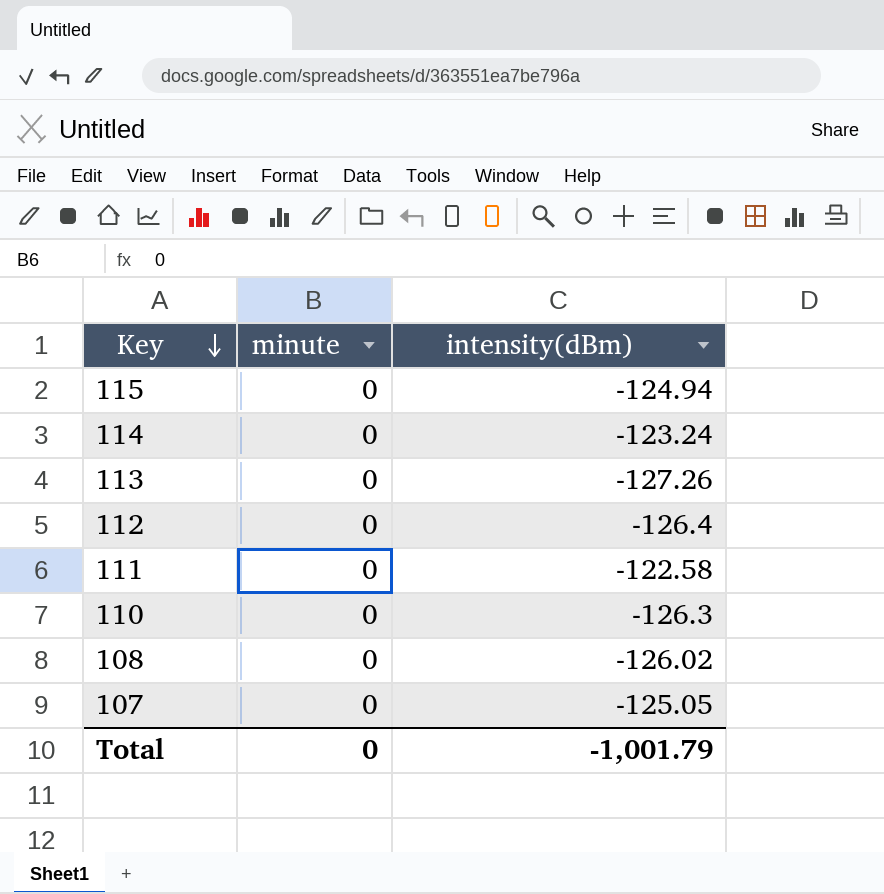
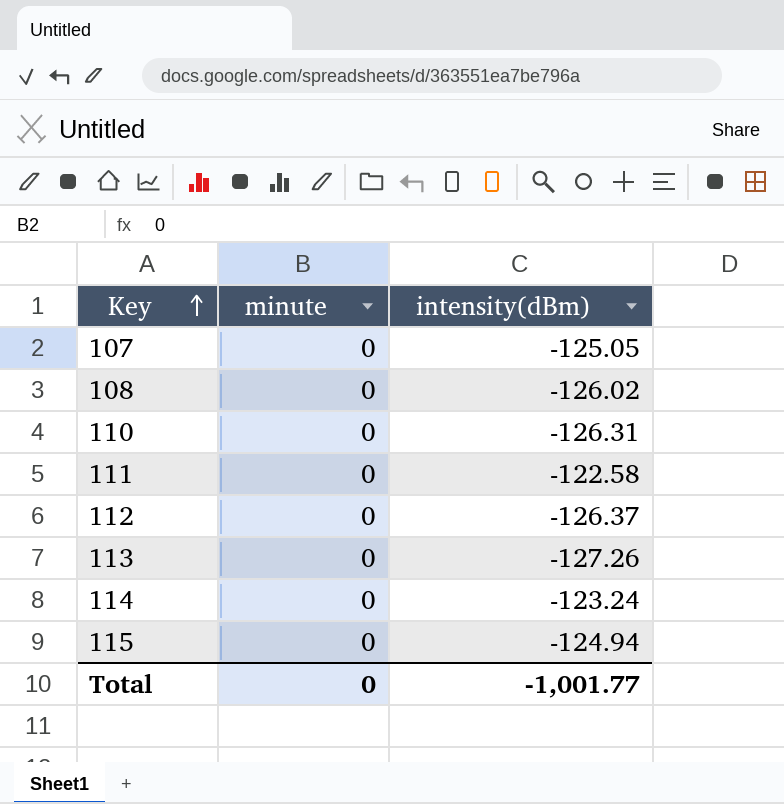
row order: Key descending -> Key ascending
110 | intensity(dBm): -126.3 -> -126.31
112 | intensity(dBm): -126.4 -> -126.37
Total | intensity(dBm): -1,001.79 -> -1,001.77

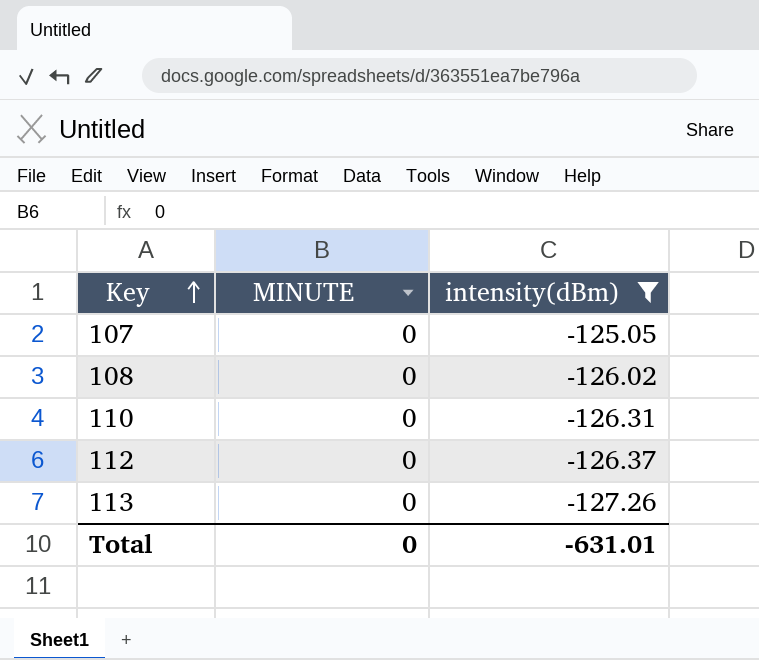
filter: none -> intensity(dBm) <= -125.05
column name: minute -> MINUTE
Total | intensity(dBm): -1,001.77 -> -631.01

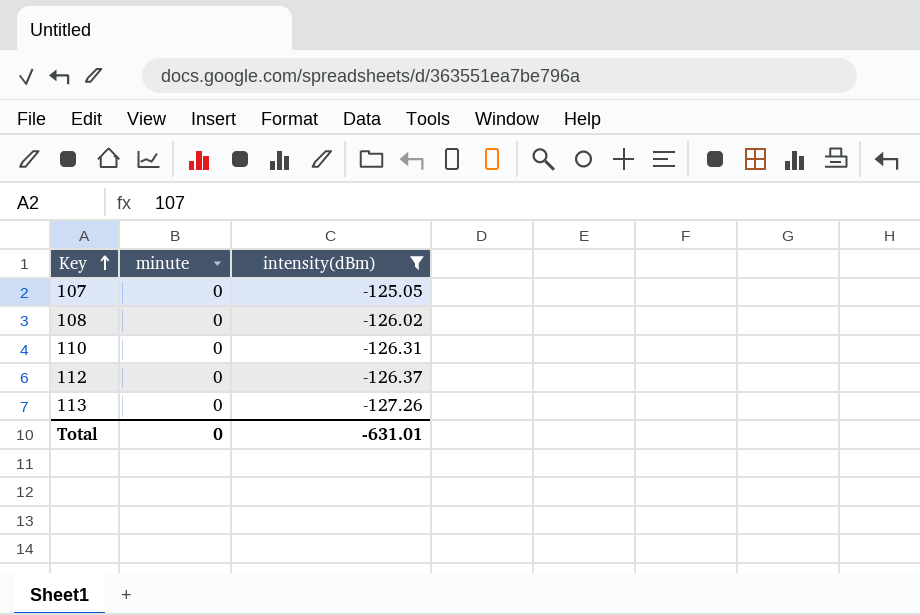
column name: MINUTE -> minute

